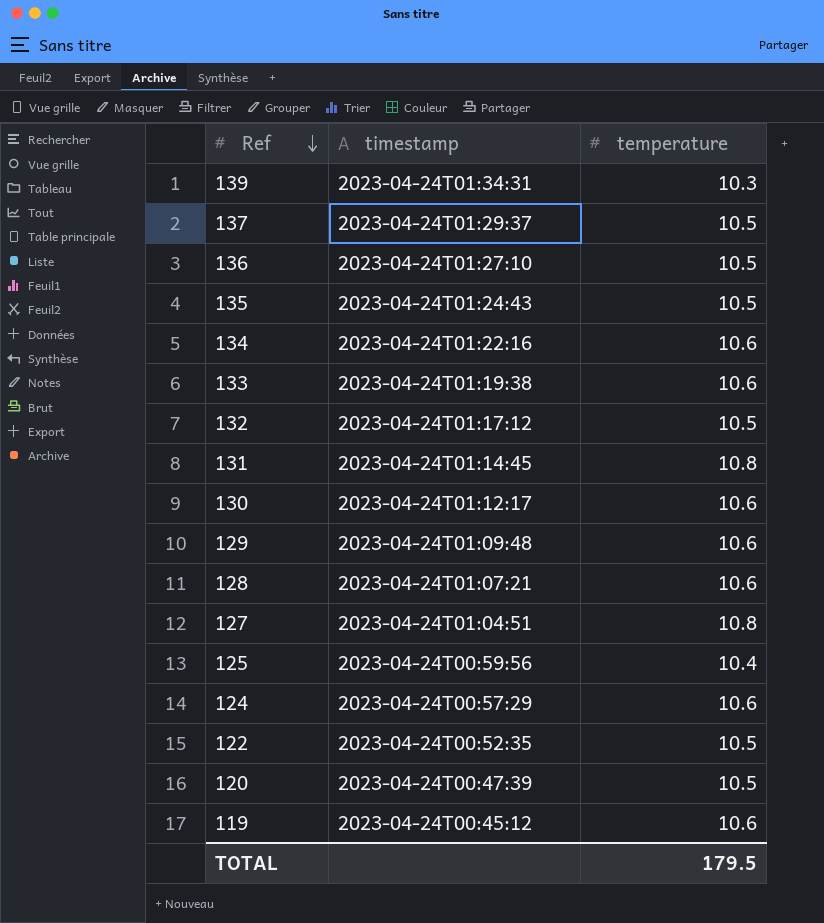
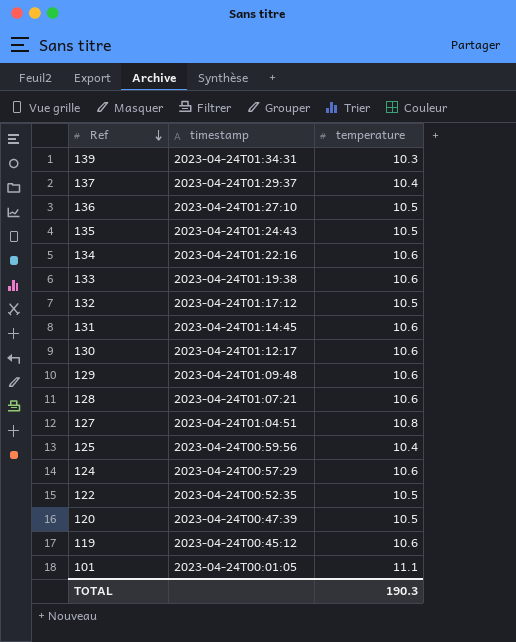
137 | temperature: 10.5 -> 10.4
131 | temperature: 10.8 -> 10.6
row 101: none -> 2023-04-24T00:01:05 | 11.1
TOTAL | temperature: 179.5 -> 190.3

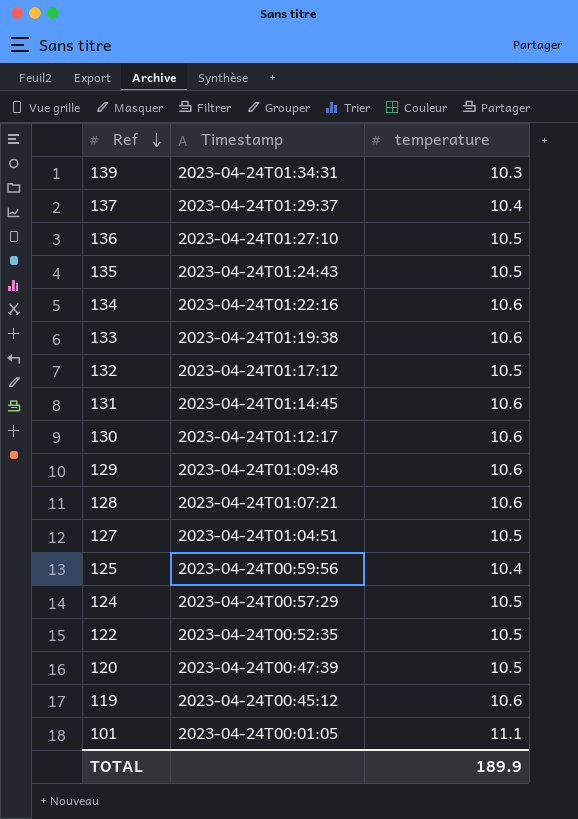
column name: timestamp -> Timestamp
127 | temperature: 10.8 -> 10.5
124 | temperature: 10.6 -> 10.5
TOTAL | temperature: 190.3 -> 189.9

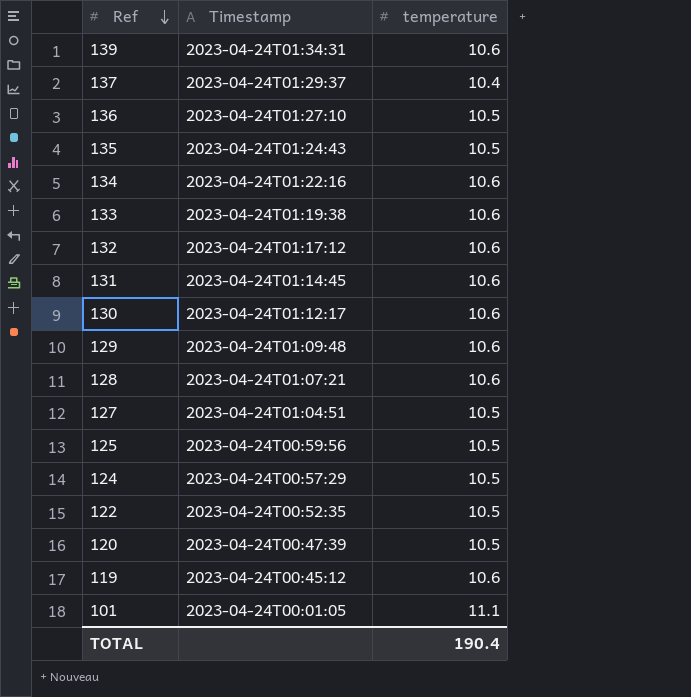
139 | temperature: 10.3 -> 10.6
132 | temperature: 10.5 -> 10.6
125 | temperature: 10.4 -> 10.5
TOTAL | temperature: 189.9 -> 190.4

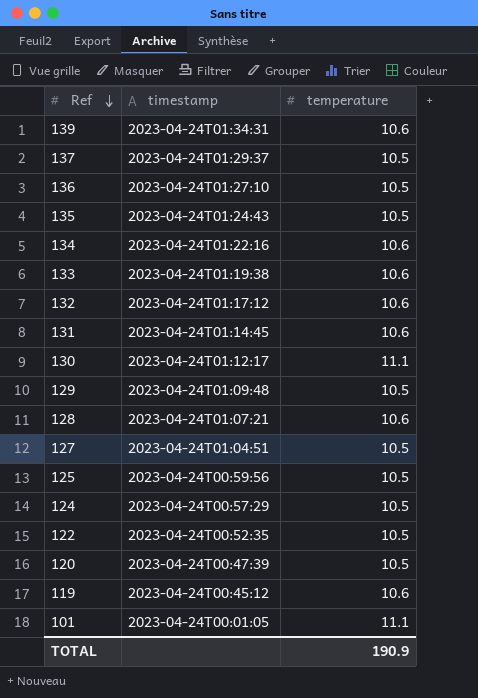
column name: Timestamp -> timestamp
137 | temperature: 10.4 -> 10.5
130 | temperature: 10.6 -> 11.1
129 | temperature: 10.6 -> 10.5
TOTAL | temperature: 190.4 -> 190.9

